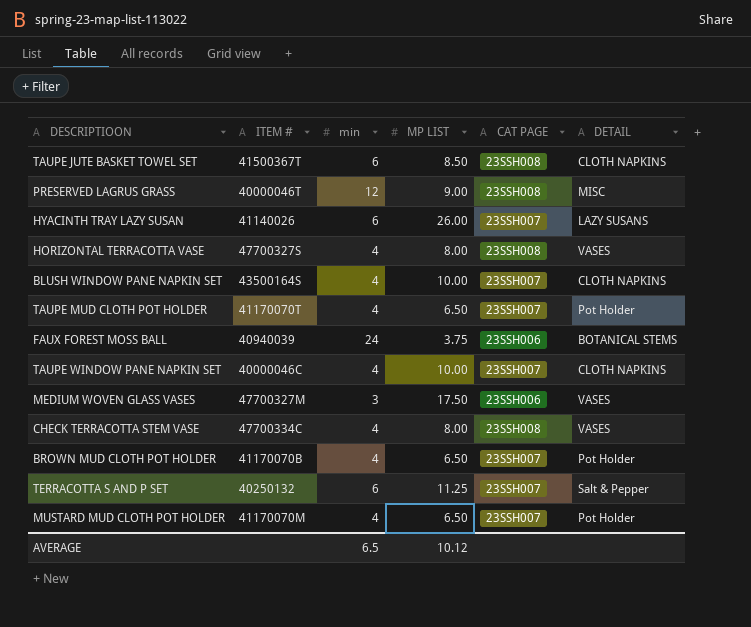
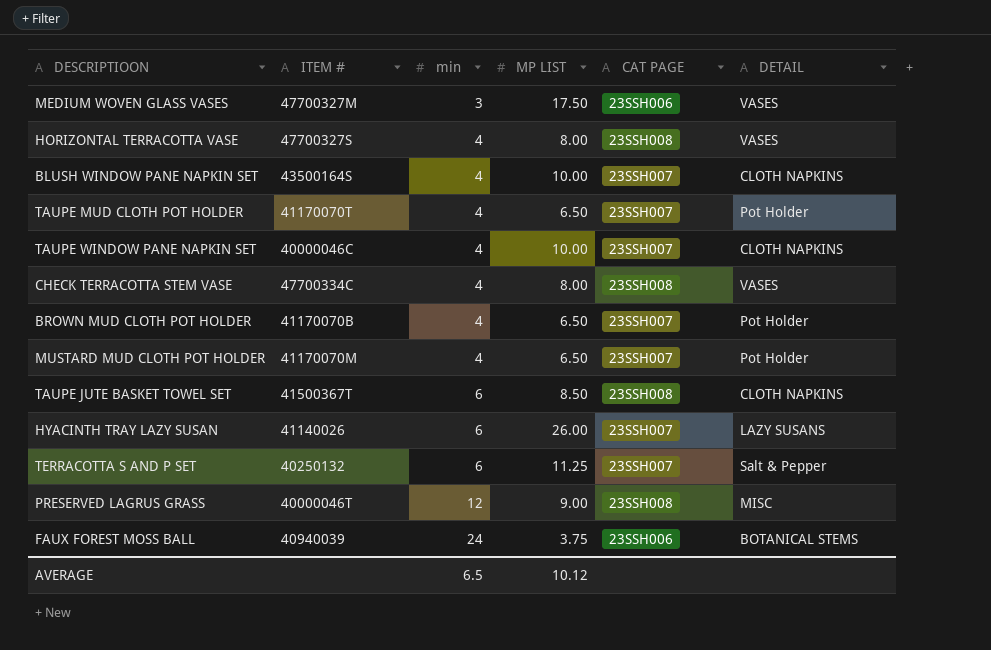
row order: none -> min ascending

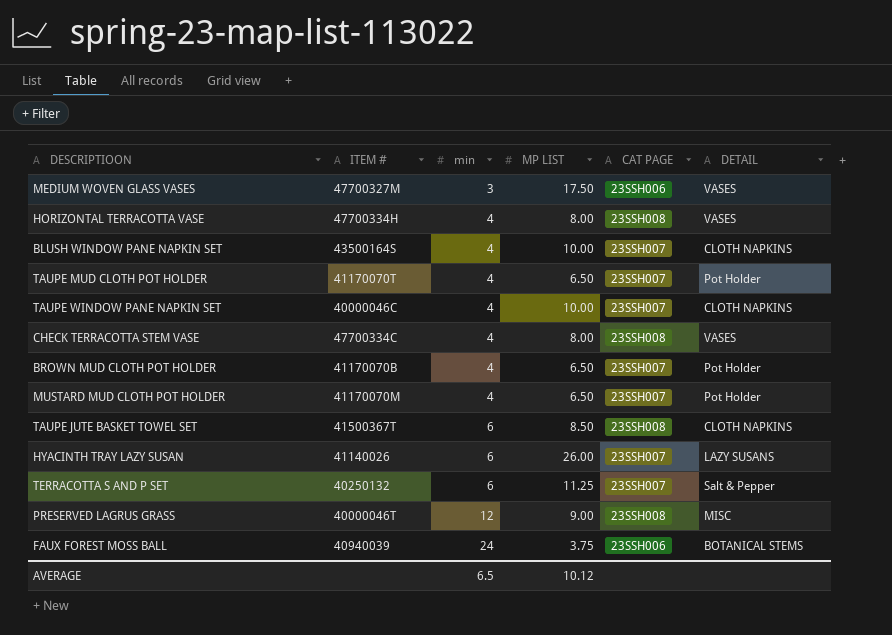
HORIZONTAL TERRACOTTA VASE | ITEM #: 47700327S -> 47700334H

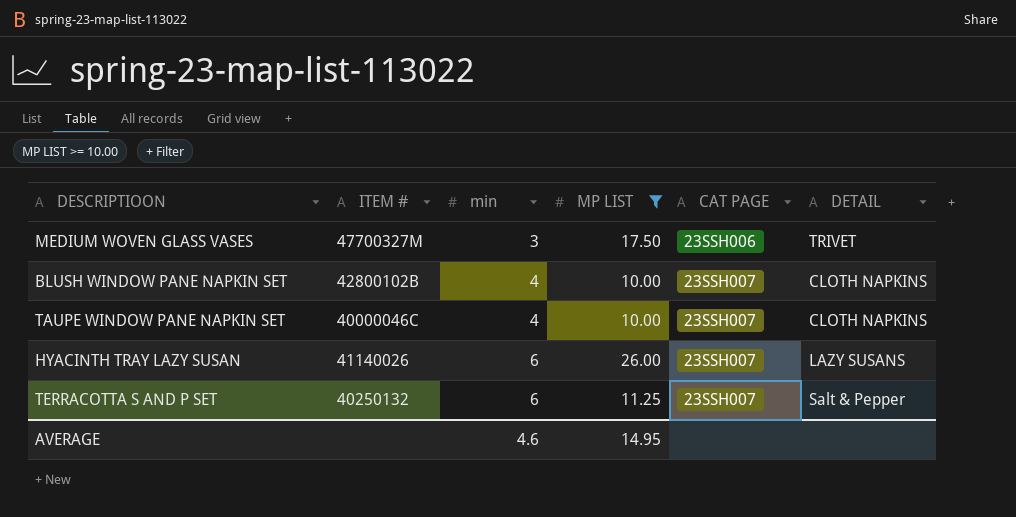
filter: none -> MP LIST >= 10.00
MEDIUM WOVEN GLASS VASES | DETAIL: VASES -> TRIVET
BLUSH WINDOW PANE NAPKIN SET | ITEM #: 43500164S -> 42800102B
AVERAGE | min: 6.5 -> 4.6
AVERAGE | MP LIST: 10.12 -> 14.95

